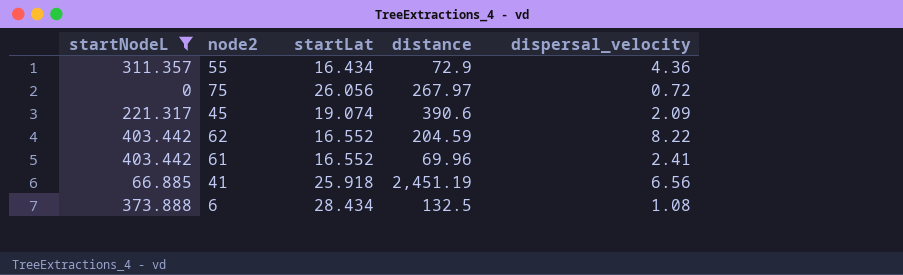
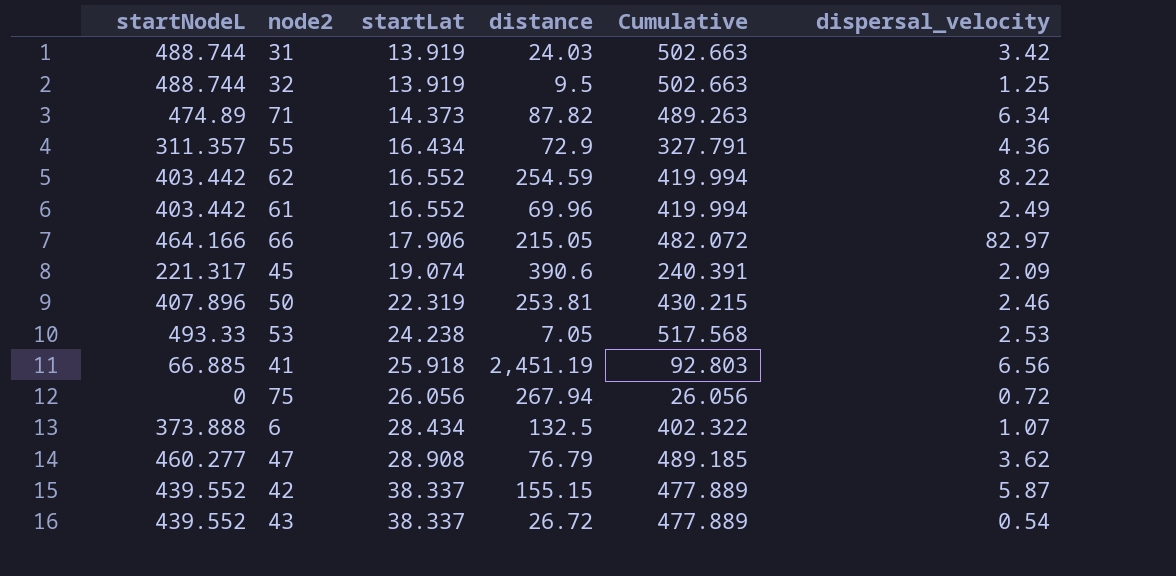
filter: startNodeL <= 403.442 -> none
row order: none -> startLat ascending
column Cumulative | formula: none -> [startNodeL] + [startLat]
62 | distance: 204.59 -> 254.59
61 | dispersal_velocity: 2.41 -> 2.49
75 | distance: 267.97 -> 267.94
6 | dispersal_velocity: 1.08 -> 1.07

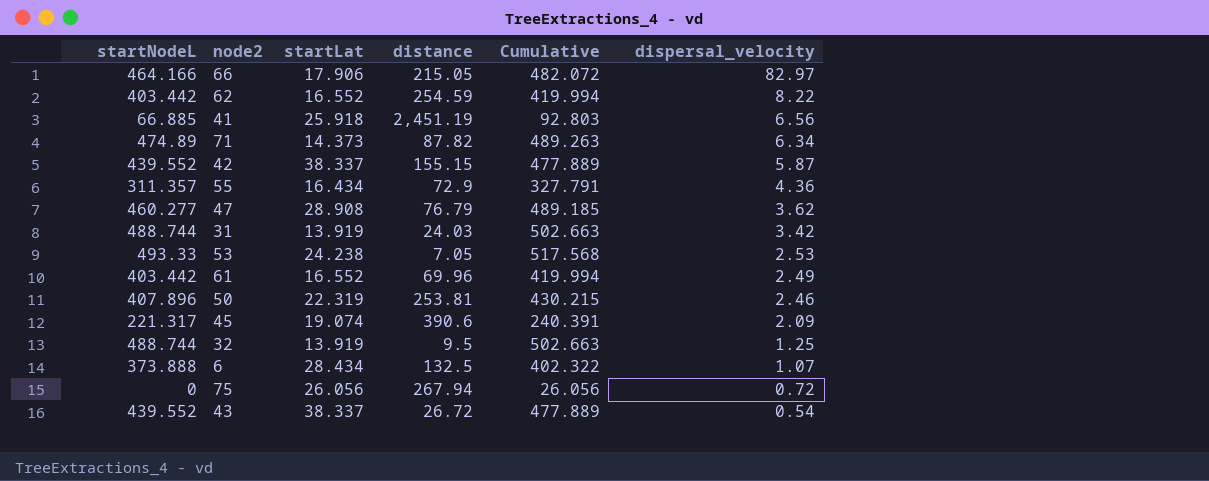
row order: startLat ascending -> dispersal_velocity descending

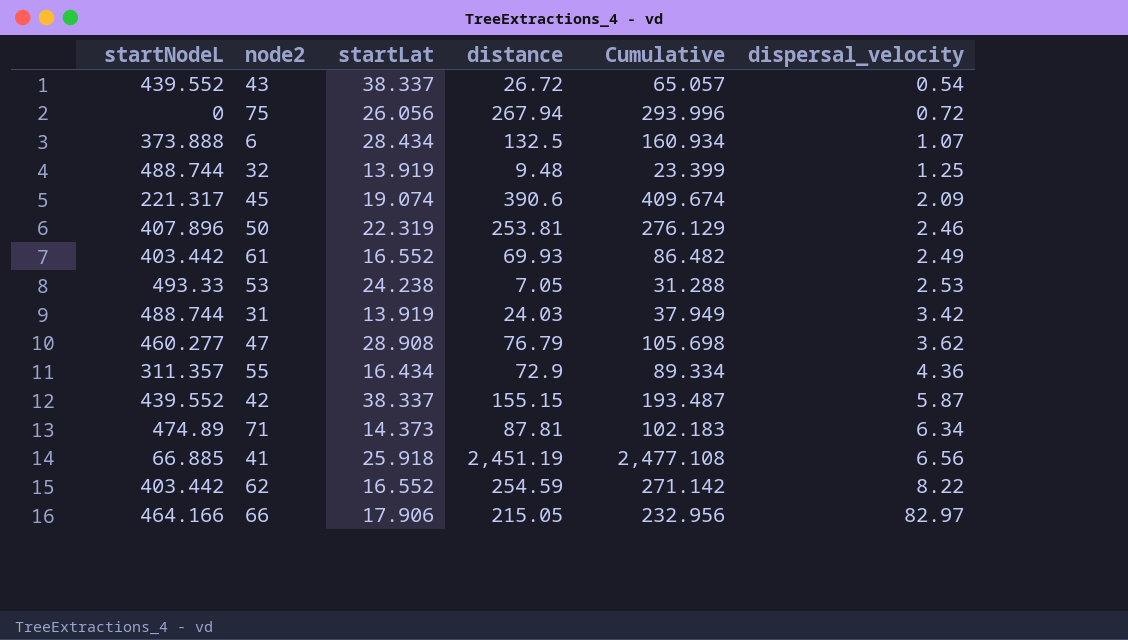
row order: dispersal_velocity descending -> dispersal_velocity ascending
column Cumulative | formula: [startNodeL] + [startLat] -> [startLat] + [distance]
32 | distance: 9.5 -> 9.48
61 | distance: 69.96 -> 69.93
71 | distance: 87.82 -> 87.81

